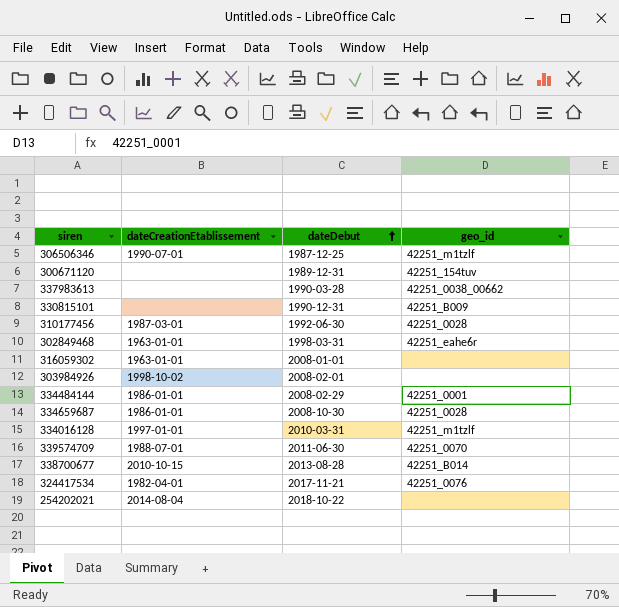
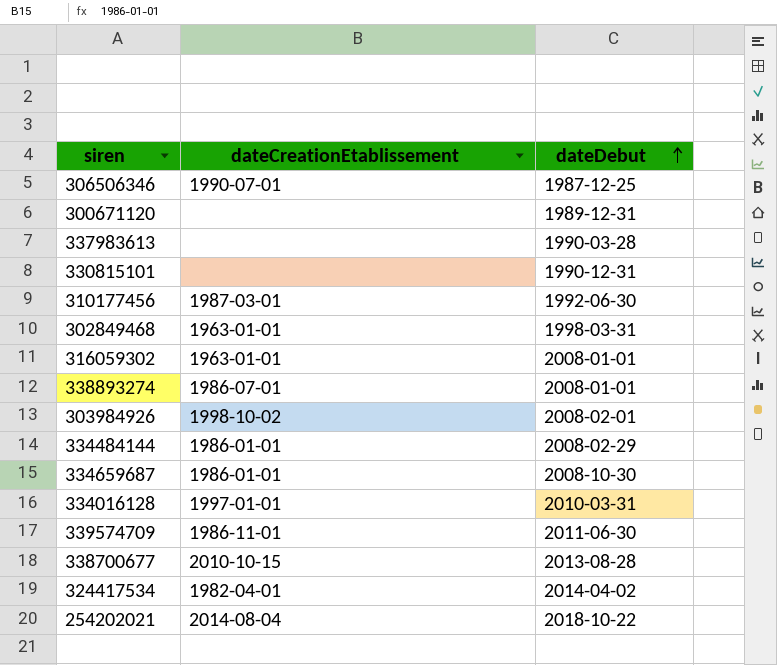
column geo_id | position: 4 -> none
row 338893274: none -> 1986-07-01 | 2008-01-01
339574709 | dateCreationEtablissement: 1988-07-01 -> 1986-11-01
324417534 | dateDebut: 2017-11-21 -> 2014-04-02

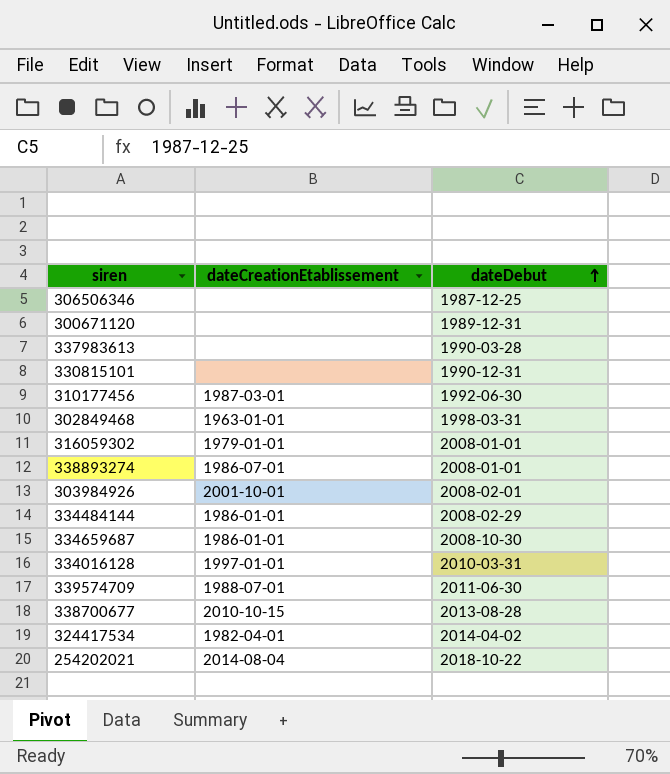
306506346 | dateCreationEtablissement: 1990-07-01 -> none
316059302 | dateCreationEtablissement: 1963-01-01 -> 1979-01-01
303984926 | dateCreationEtablissement: 1998-10-02 -> 2001-10-01
339574709 | dateCreationEtablissement: 1986-11-01 -> 1988-07-01

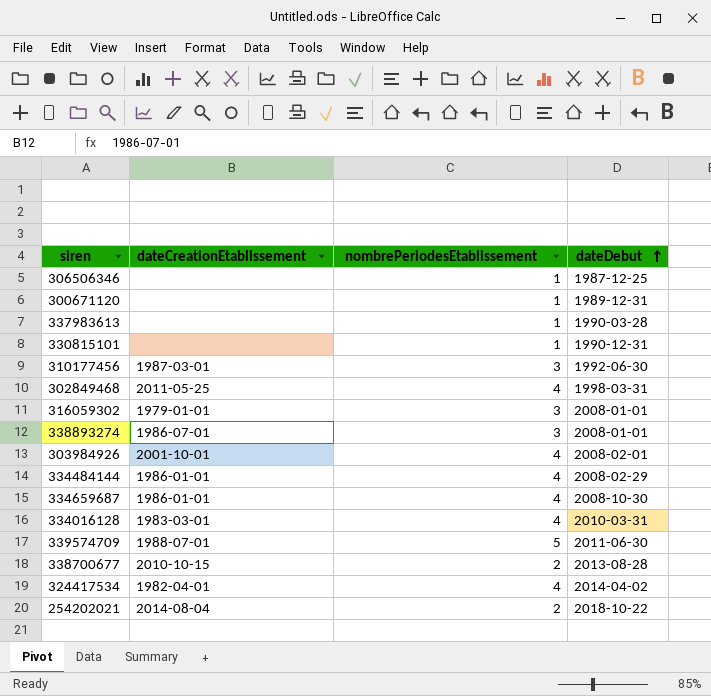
column nombrePeriodesEtablissement | position: none -> 3
302849468 | dateCreationEtablissement: 1963-01-01 -> 2011-05-25
334016128 | dateCreationEtablissement: 1997-01-01 -> 1983-03-01

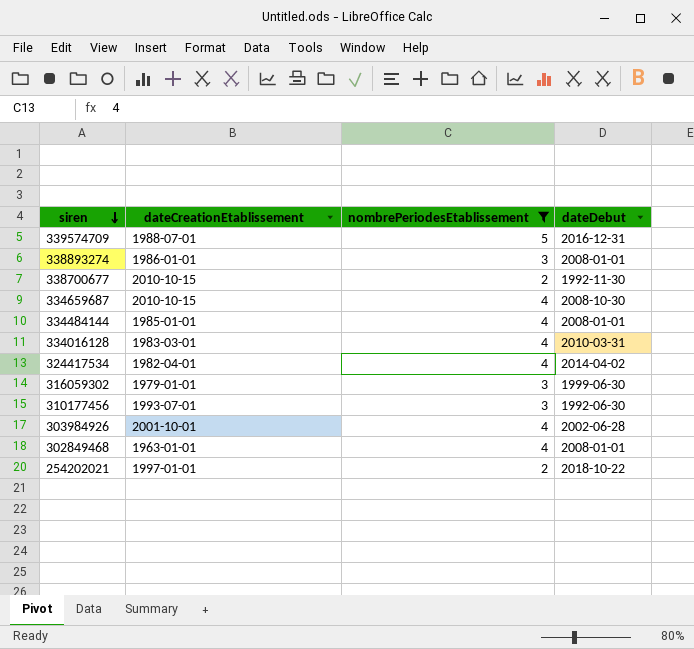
filter: none -> nombrePeriodesEtablissement != 1
row order: dateDebut ascending -> siren descending
339574709 | dateDebut: 2011-06-30 -> 2016-12-31
338893274 | dateCreationEtablissement: 1986-07-01 -> 1986-01-01
338700677 | dateDebut: 2013-08-28 -> 1992-11-30
334659687 | dateCreationEtablissement: 1986-01-01 -> 2010-10-15
334484144 | dateCreationEtablissement: 1986-01-01 -> 1985-01-01
334484144 | dateDebut: 2008-02-29 -> 2008-01-01
316059302 | dateDebut: 2008-01-01 -> 1999-06-30
310177456 | dateCreationEtablissement: 1987-03-01 -> 1993-07-01
303984926 | dateDebut: 2008-02-01 -> 2002-06-28
302849468 | dateCreationEtablissement: 2011-05-25 -> 1963-01-01
302849468 | dateDebut: 1998-03-31 -> 2008-01-01
254202021 | dateCreationEtablissement: 2014-08-04 -> 1997-01-01

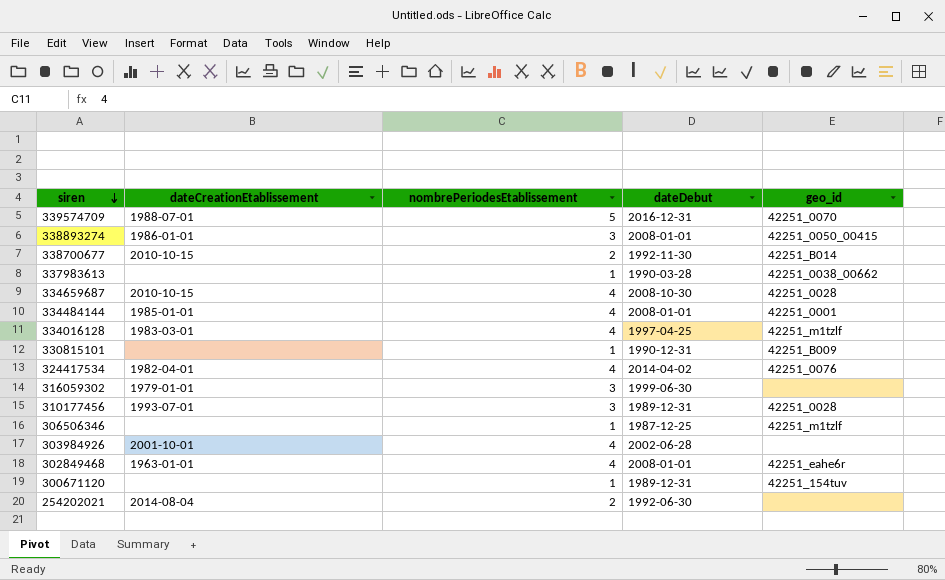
filter: nombrePeriodesEtablissement != 1 -> none
column geo_id | position: none -> 5
334016128 | dateDebut: 2010-03-31 -> 1997-04-25
310177456 | dateDebut: 1992-06-30 -> 1989-12-31
254202021 | dateCreationEtablissement: 1997-01-01 -> 2014-08-04
254202021 | dateDebut: 2018-10-22 -> 1992-06-30

